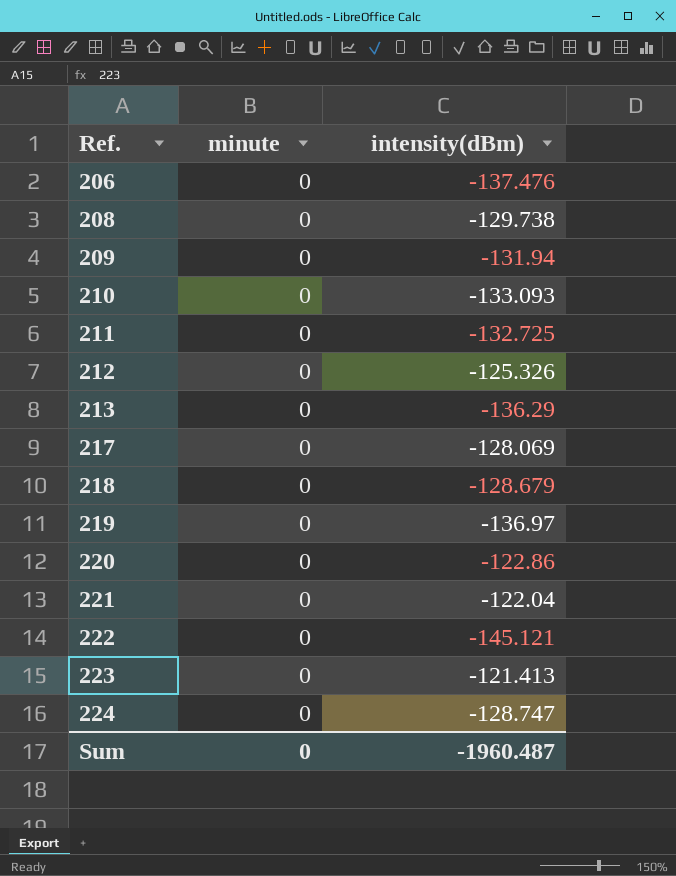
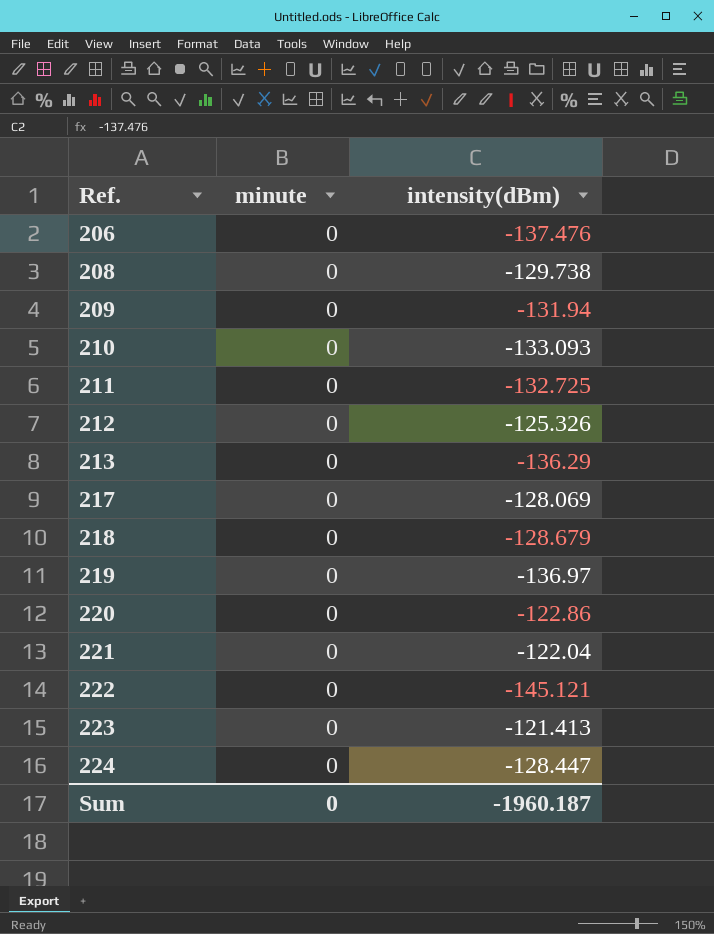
224 | intensity(dBm): -128.747 -> -128.447
Sum | intensity(dBm): -1960.487 -> -1960.187

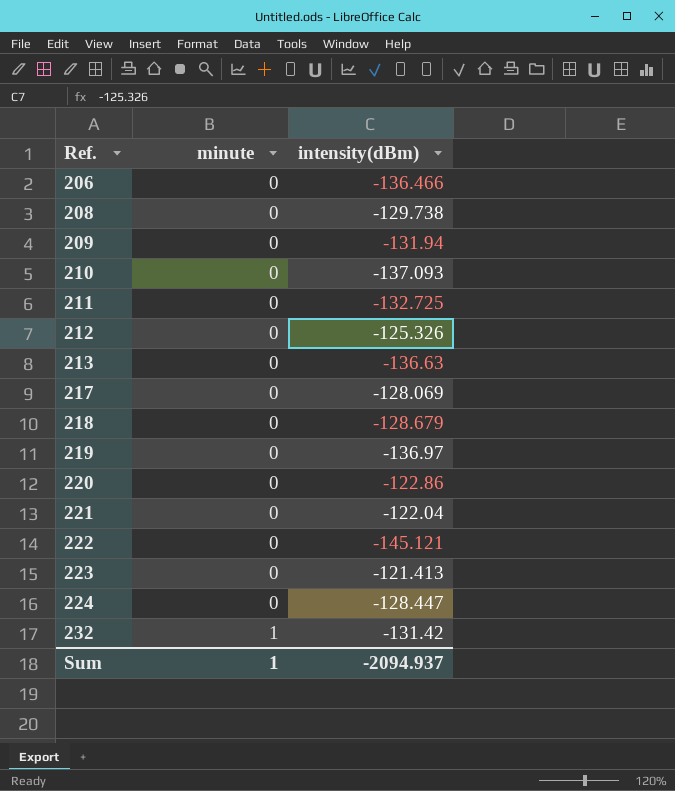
206 | intensity(dBm): -137.476 -> -136.466
210 | intensity(dBm): -133.093 -> -137.093
213 | intensity(dBm): -136.29 -> -136.63
row 232: none -> 1 | -131.42
Sum | minute: 0 -> 1
Sum | intensity(dBm): -1960.187 -> -2094.937

